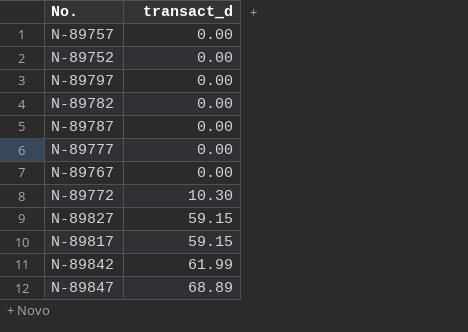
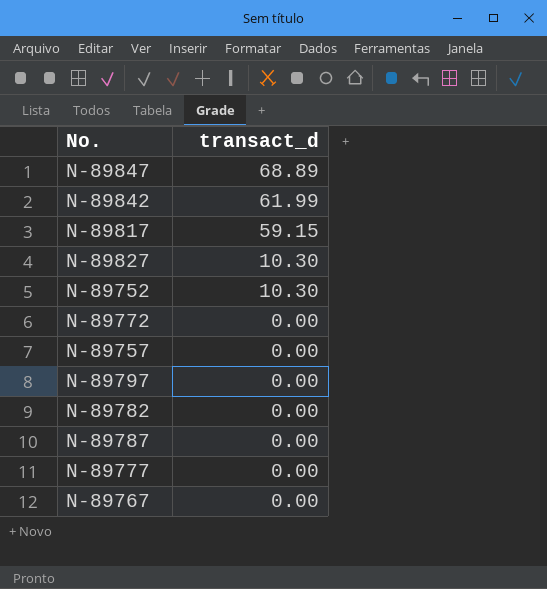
row order: transact_d ascending -> transact_d descending
N-89827 | transact_d: 59.15 -> 10.30
N-89752 | transact_d: 0.00 -> 10.30
N-89772 | transact_d: 10.30 -> 0.00

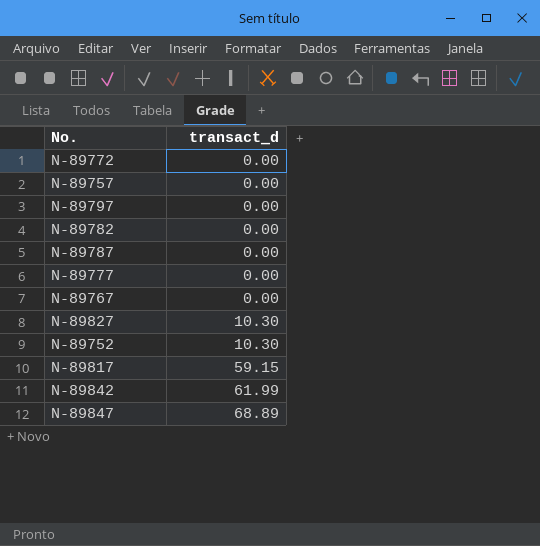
row order: transact_d descending -> transact_d ascending

